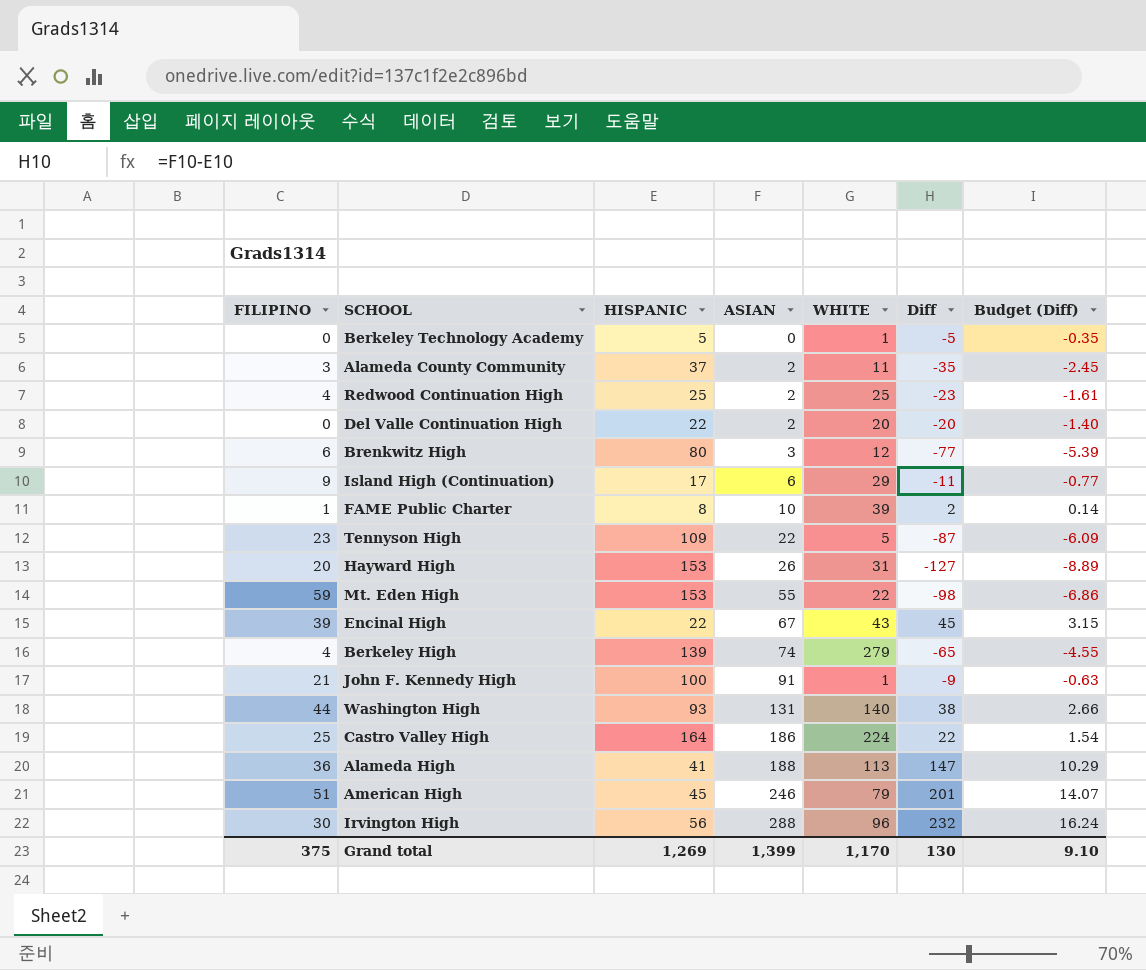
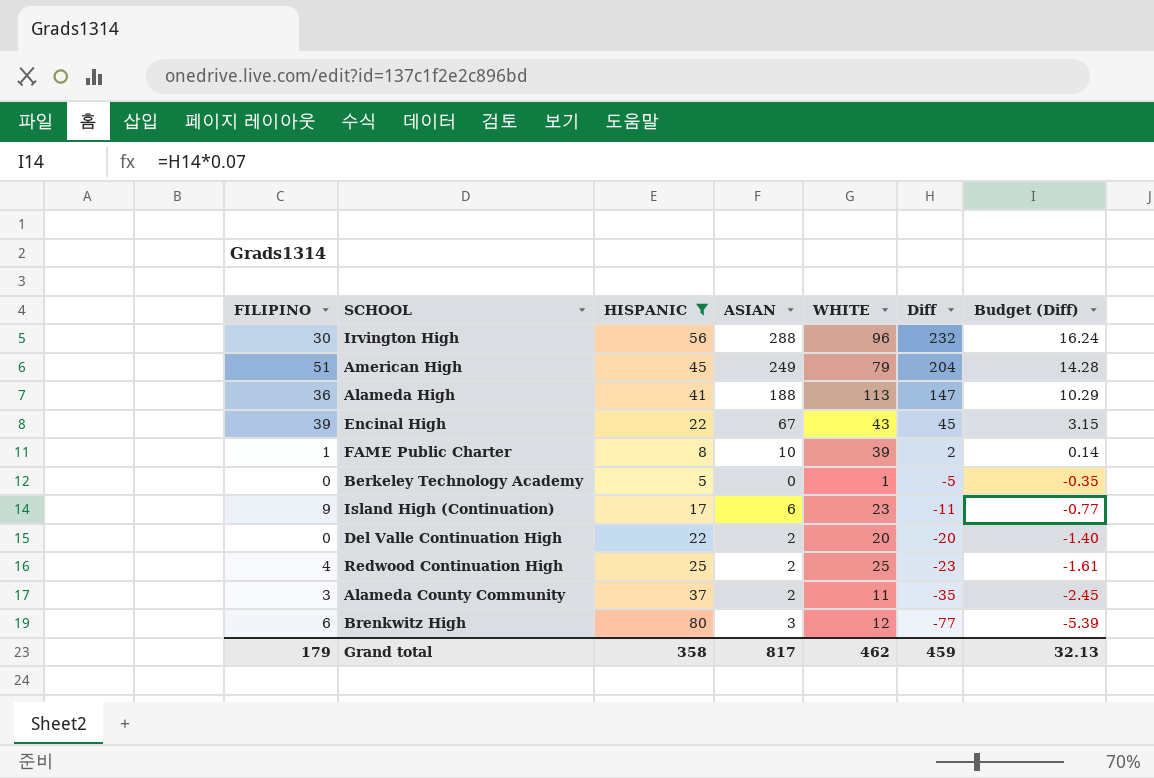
filter: none -> HISPANIC <= 80
row order: ASIAN ascending -> Diff descending
American High | ASIAN: 246 -> 249
American High | Diff: 201 -> 204
American High | Budget (Diff): 14.07 -> 14.28
Island High (Continuation) | WHITE: 29 -> 23
Grand total | FILIPINO: 375 -> 179
Grand total | HISPANIC: 1,269 -> 358
Grand total | ASIAN: 1,399 -> 817
Grand total | WHITE: 1,170 -> 462
Grand total | Diff: 130 -> 459
Grand total | Budget (Diff): 9.10 -> 32.13

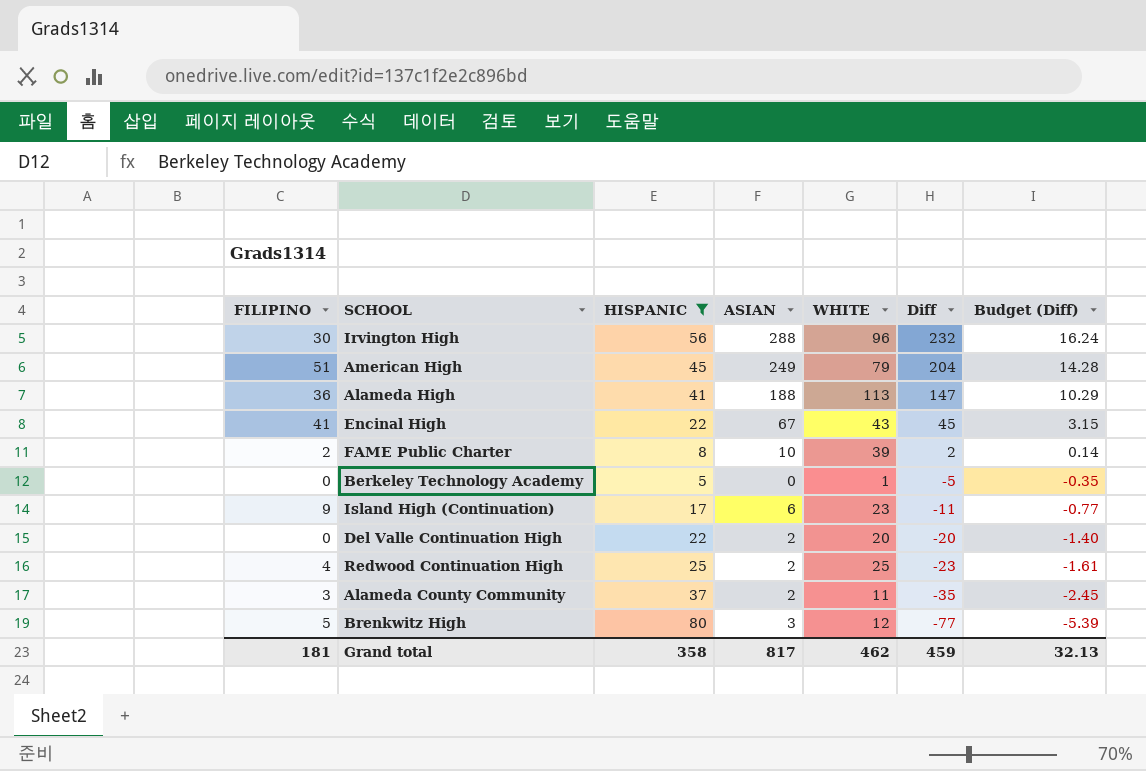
Encinal High | FILIPINO: 39 -> 41
FAME Public Charter | FILIPINO: 1 -> 2
Brenkwitz High | FILIPINO: 6 -> 5
Grand total | FILIPINO: 179 -> 181

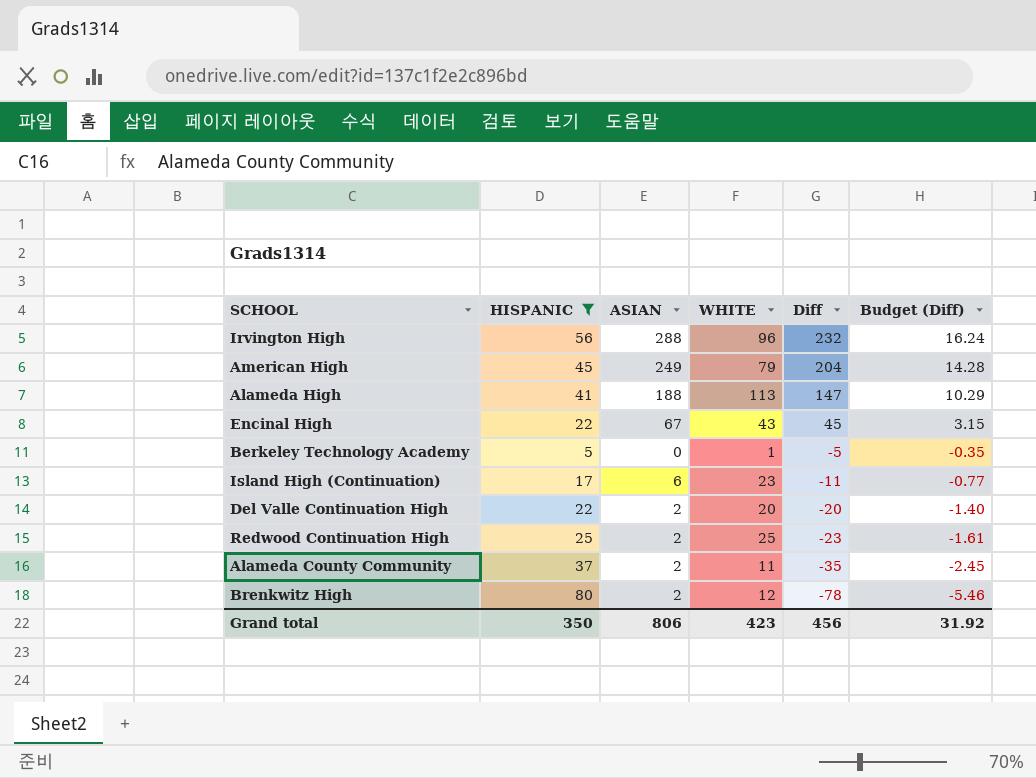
column FILIPINO | position: 1 -> none
row FAME Public Charter: 2 | 8 | 10 | 39 | 2 | 0.14 -> none
Brenkwitz High | ASIAN: 3 -> 2
Brenkwitz High | Diff: -77 -> -78
Brenkwitz High | Budget (Diff): -5.39 -> -5.46
Grand total | HISPANIC: 358 -> 350
Grand total | ASIAN: 817 -> 806
Grand total | WHITE: 462 -> 423
Grand total | Diff: 459 -> 456
Grand total | Budget (Diff): 32.13 -> 31.92

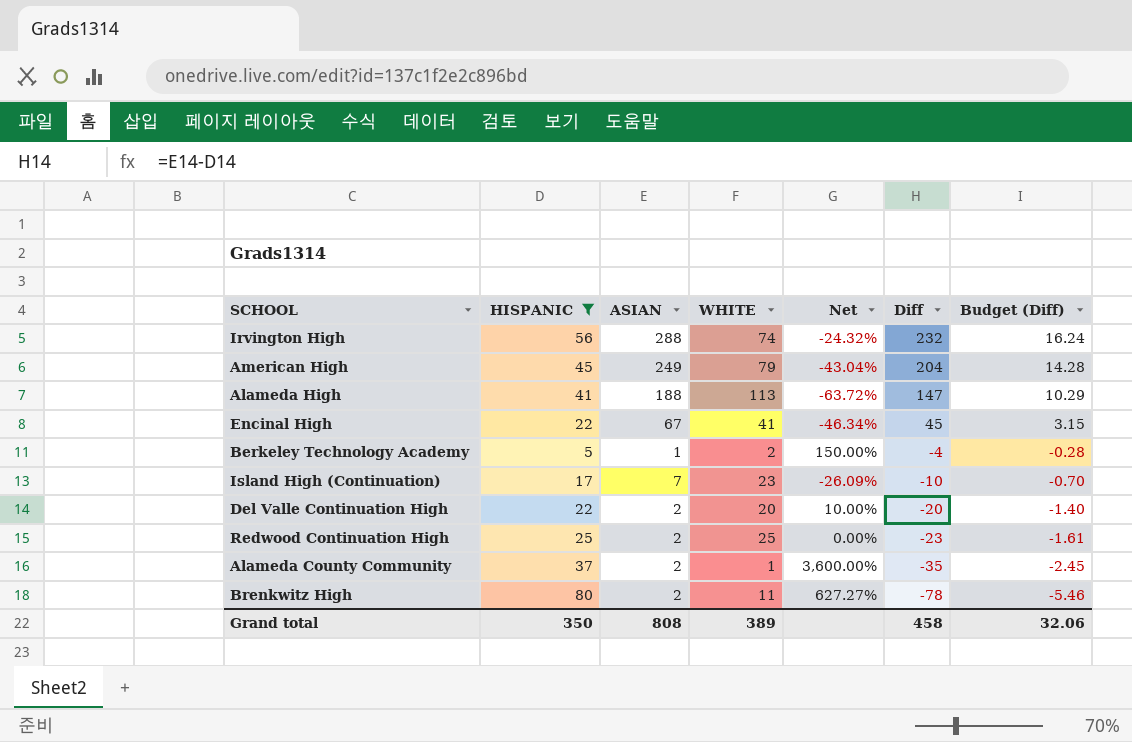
column Net | formula: none -> ([HISPANIC] - [WHITE]) / [WHITE]
Irvington High | WHITE: 96 -> 74
Encinal High | WHITE: 43 -> 41
Berkeley Technology Academy | ASIAN: 0 -> 1
Berkeley Technology Academy | WHITE: 1 -> 2
Berkeley Technology Academy | Diff: -5 -> -4
Berkeley Technology Academy | Budget (Diff): -0.35 -> -0.28
Island High (Continuation) | ASIAN: 6 -> 7
Island High (Continuation) | Diff: -11 -> -10
Island High (Continuation) | Budget (Diff): -0.77 -> -0.70
Alameda County Community | WHITE: 11 -> 1
Brenkwitz High | WHITE: 12 -> 11
Grand total | ASIAN: 806 -> 808
Grand total | WHITE: 423 -> 389
Grand total | Diff: 456 -> 458
Grand total | Budget (Diff): 31.92 -> 32.06

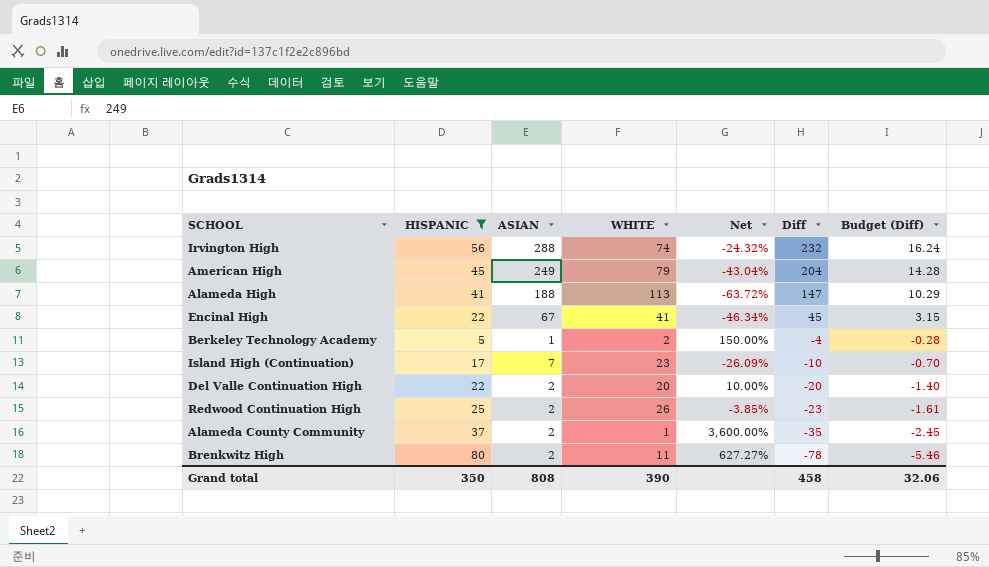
Redwood Continuation High | WHITE: 25 -> 26
Redwood Continuation High | Net: 0.00% -> -3.85%
Grand total | WHITE: 389 -> 390

